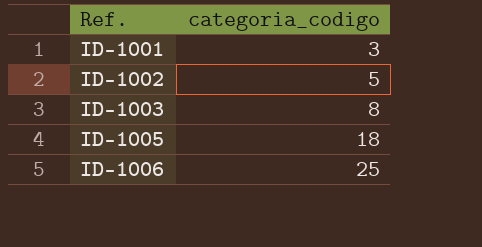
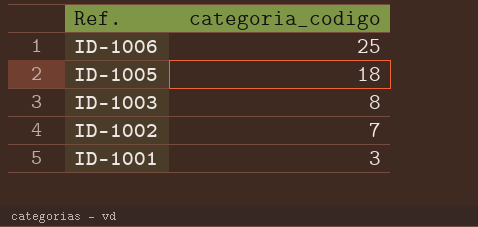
row order: Ref. ascending -> Ref. descending
ID-1002 | categoria_codigo: 5 -> 7

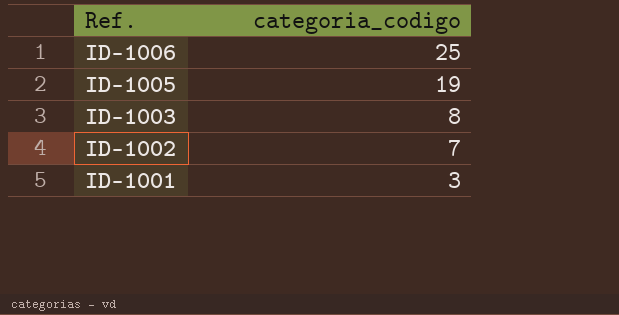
ID-1005 | categoria_codigo: 18 -> 19

